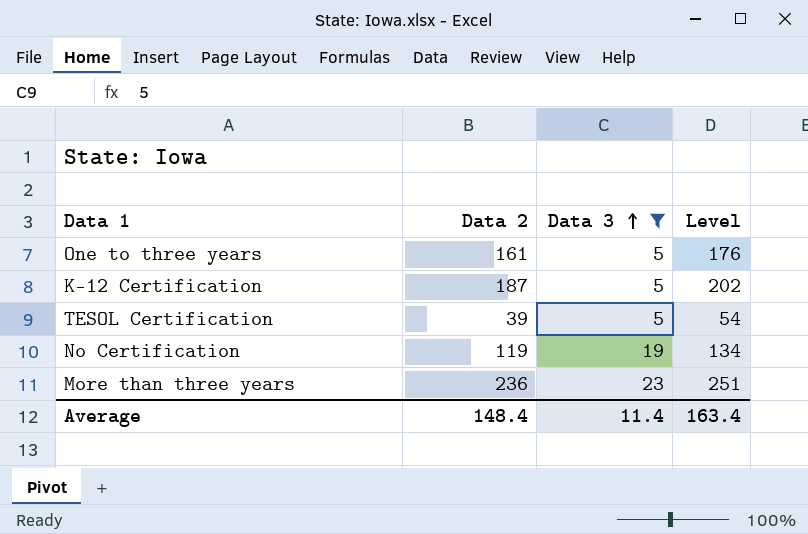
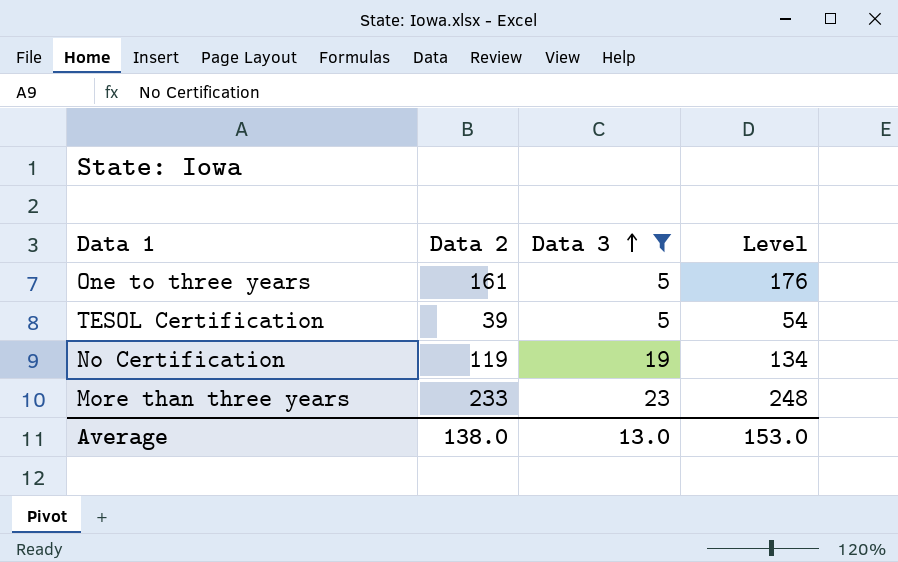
row K-12 Certification: 187 | 5 | 202 -> none
More than three years | Data 2: 236 -> 233
More than three years | Level: 251 -> 248
Average | Data 2: 148.4 -> 138.0
Average | Data 3: 11.4 -> 13.0
Average | Level: 163.4 -> 153.0

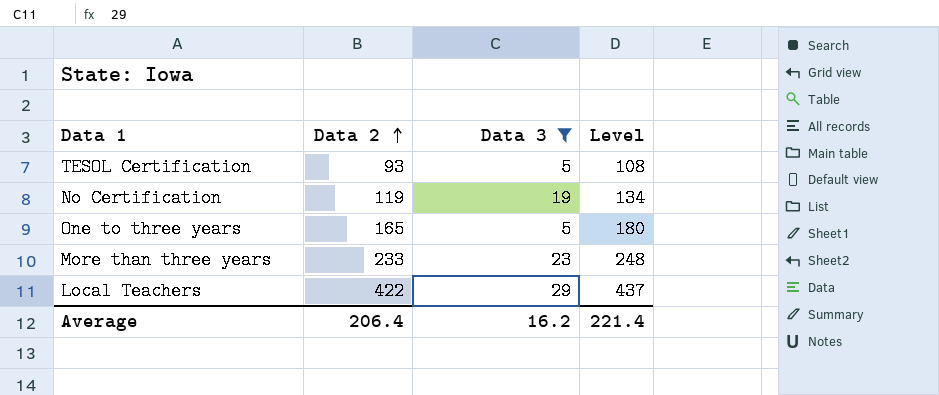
row order: Data 3 ascending -> Data 2 ascending
TESOL Certification | Data 2: 39 -> 93
TESOL Certification | Level: 54 -> 108
One to three years | Data 2: 161 -> 165
One to three years | Level: 176 -> 180
row Local Teachers: none -> 422 | 29 | 437
Average | Data 2: 138.0 -> 206.4
Average | Data 3: 13.0 -> 16.2
Average | Level: 153.0 -> 221.4

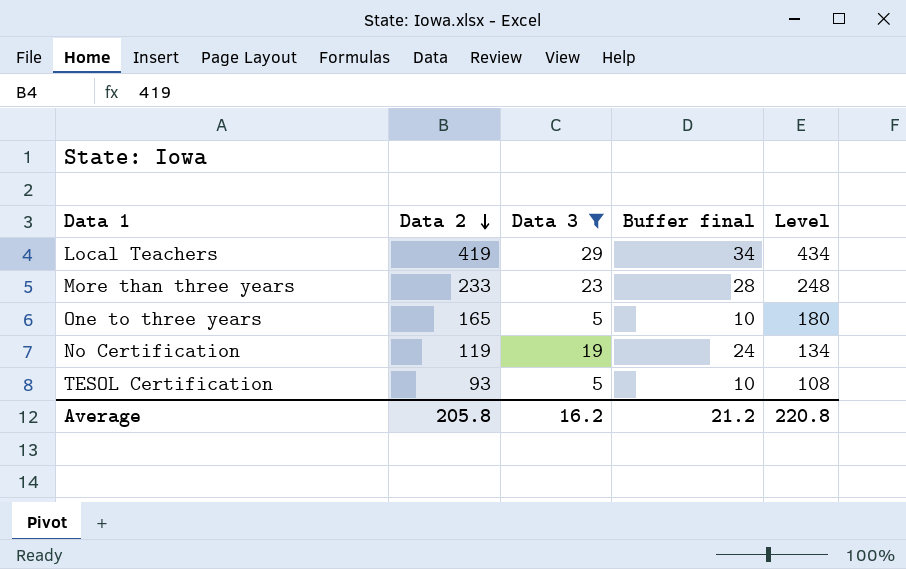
row order: Data 2 ascending -> Data 2 descending
column Buffer final | formula: none -> [Data 3] + 5
Local Teachers | Data 2: 422 -> 419
Local Teachers | Level: 437 -> 434
Average | Data 2: 206.4 -> 205.8
Average | Level: 221.4 -> 220.8

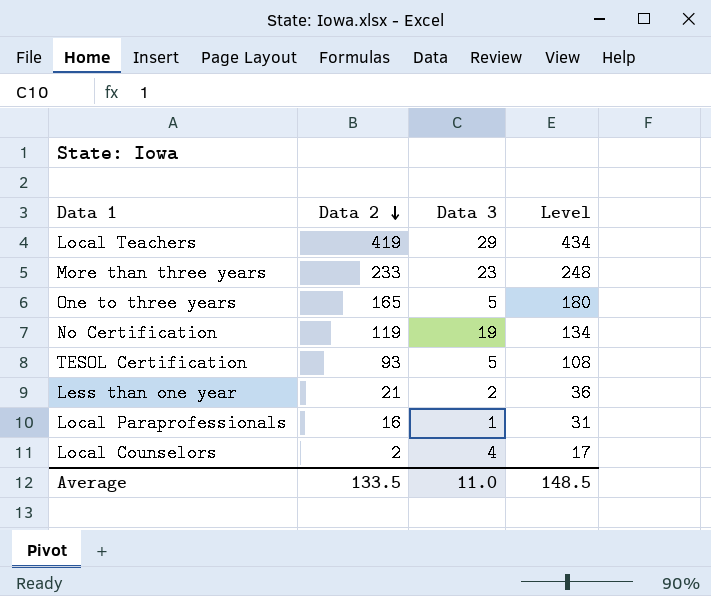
filter: Data 3 >= 5 -> none
column Buffer final | formula: [Data 3] + 5 -> none
Average | Data 2: 205.8 -> 133.5
Average | Data 3: 16.2 -> 11.0
Average | Level: 220.8 -> 148.5

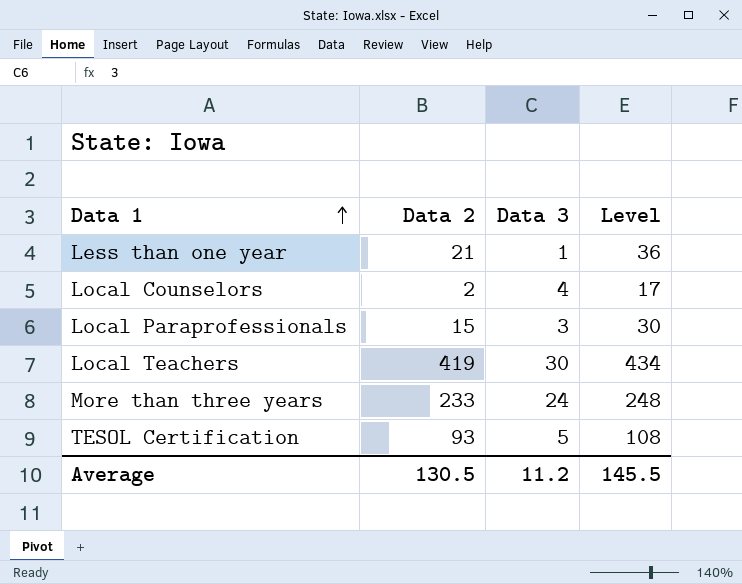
row order: Data 2 descending -> Data 1 ascending
row One to three years: 165 | 5 | 180 -> none
row No Certification: 119 | 19 | 134 -> none
Less than one year | Data 3: 2 -> 1
Local Paraprofessionals | Data 2: 16 -> 15
Local Paraprofessionals | Data 3: 1 -> 3
Local Paraprofessionals | Level: 31 -> 30
Local Teachers | Data 3: 29 -> 30
More than three years | Data 3: 23 -> 24
Average | Data 2: 133.5 -> 130.5
Average | Data 3: 11.0 -> 11.2
Average | Level: 148.5 -> 145.5

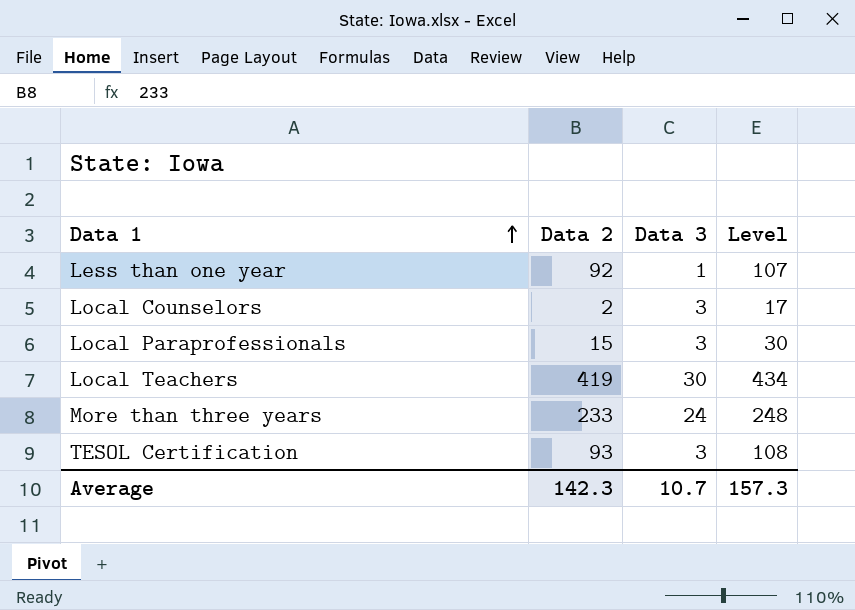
Less than one year | Data 2: 21 -> 92
Less than one year | Level: 36 -> 107
Local Counselors | Data 3: 4 -> 3
TESOL Certification | Data 3: 5 -> 3
Average | Data 2: 130.5 -> 142.3
Average | Data 3: 11.2 -> 10.7
Average | Level: 145.5 -> 157.3

